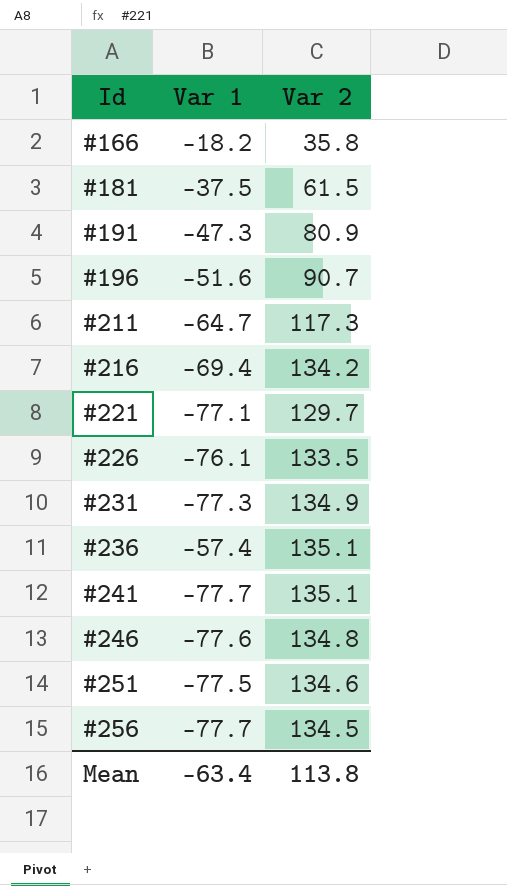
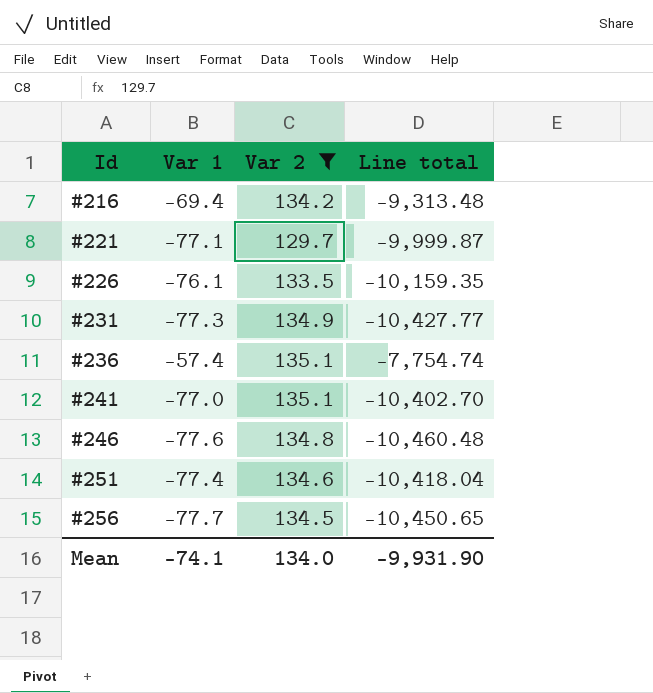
filter: none -> Var 2 >= 129.7
column Line total | formula: none -> [Var 1] * [Var 2]
#241 | Var 1: -77.7 -> -77.0
#251 | Var 1: -77.5 -> -77.4
Mean | Var 1: -63.4 -> -74.1
Mean | Var 2: 113.8 -> 134.0

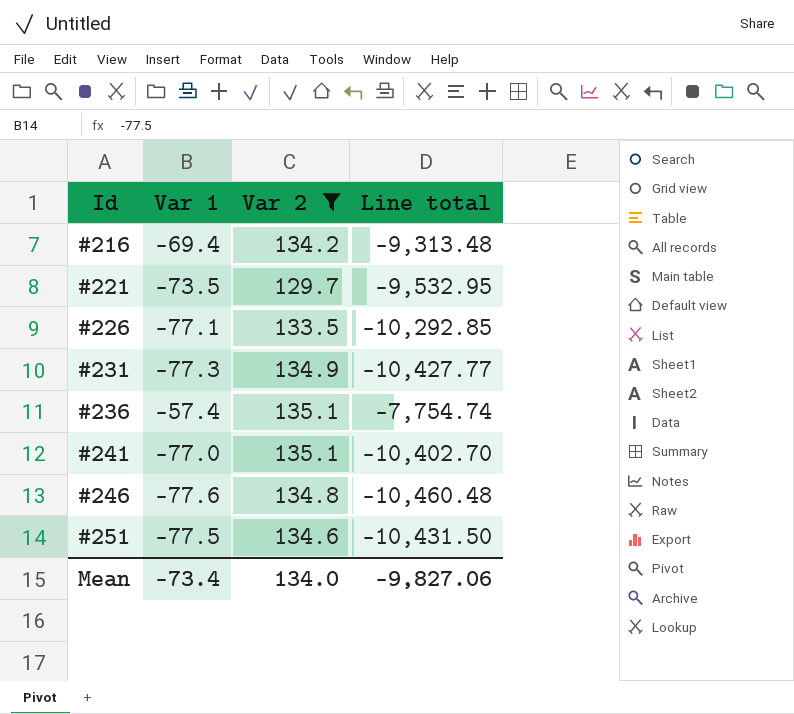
row #256: -77.7 | 134.5 | -10,450.65 -> none
#221 | Var 1: -77.1 -> -73.5
#221 | Line total: -9,999.87 -> -9,532.95
#226 | Var 1: -76.1 -> -77.1
#226 | Line total: -10,159.35 -> -10,292.85
#251 | Var 1: -77.4 -> -77.5
#251 | Line total: -10,418.04 -> -10,431.50
Mean | Var 1: -74.1 -> -73.4
Mean | Line total: -9,931.90 -> -9,827.06

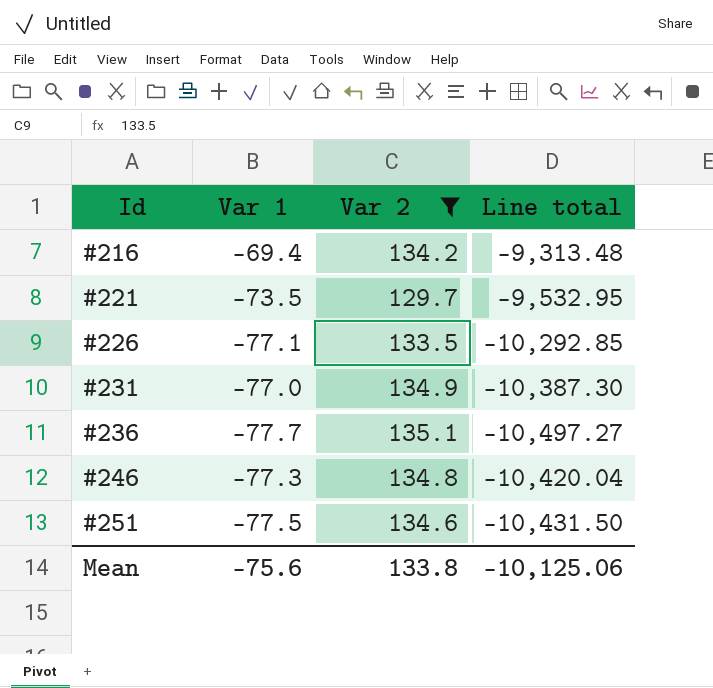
row #241: -77.0 | 135.1 | -10,402.70 -> none
#231 | Var 1: -77.3 -> -77.0
#231 | Line total: -10,427.77 -> -10,387.30
#236 | Var 1: -57.4 -> -77.7
#236 | Line total: -7,754.74 -> -10,497.27
#246 | Var 1: -77.6 -> -77.3
#246 | Line total: -10,460.48 -> -10,420.04
Mean | Var 1: -73.4 -> -75.6
Mean | Var 2: 134.0 -> 133.8
Mean | Line total: -9,827.06 -> -10,125.06

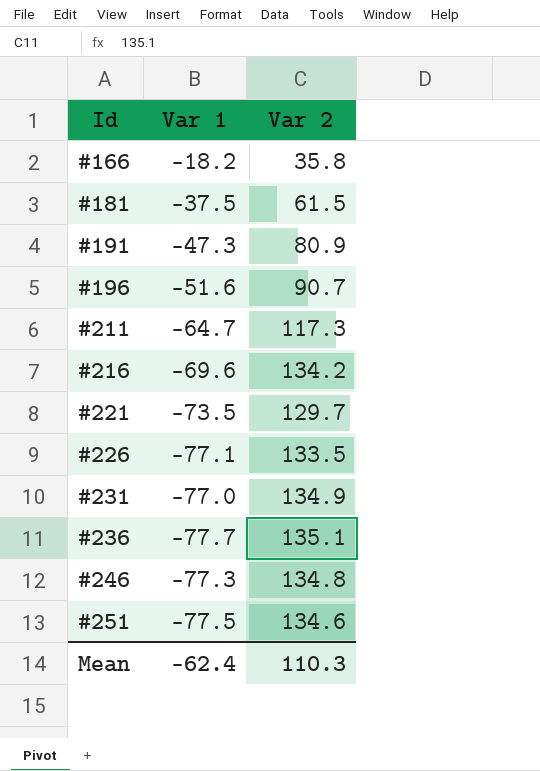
filter: Var 2 >= 129.7 -> none
column Line total | formula: [Var 1] * [Var 2] -> none
#216 | Var 1: -69.4 -> -69.6
Mean | Var 1: -75.6 -> -62.4
Mean | Var 2: 133.8 -> 110.3

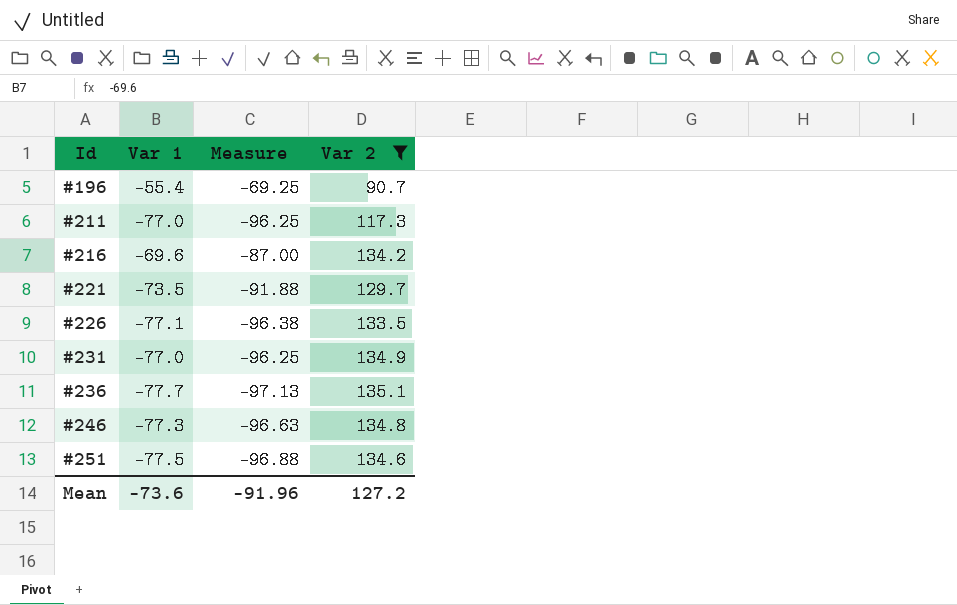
filter: none -> Var 2 >= 90.7
column Measure | formula: none -> [Var 1] * 1.25
#196 | Var 1: -51.6 -> -55.4
#211 | Var 1: -64.7 -> -77.0
Mean | Var 1: -62.4 -> -73.6
Mean | Var 2: 110.3 -> 127.2

